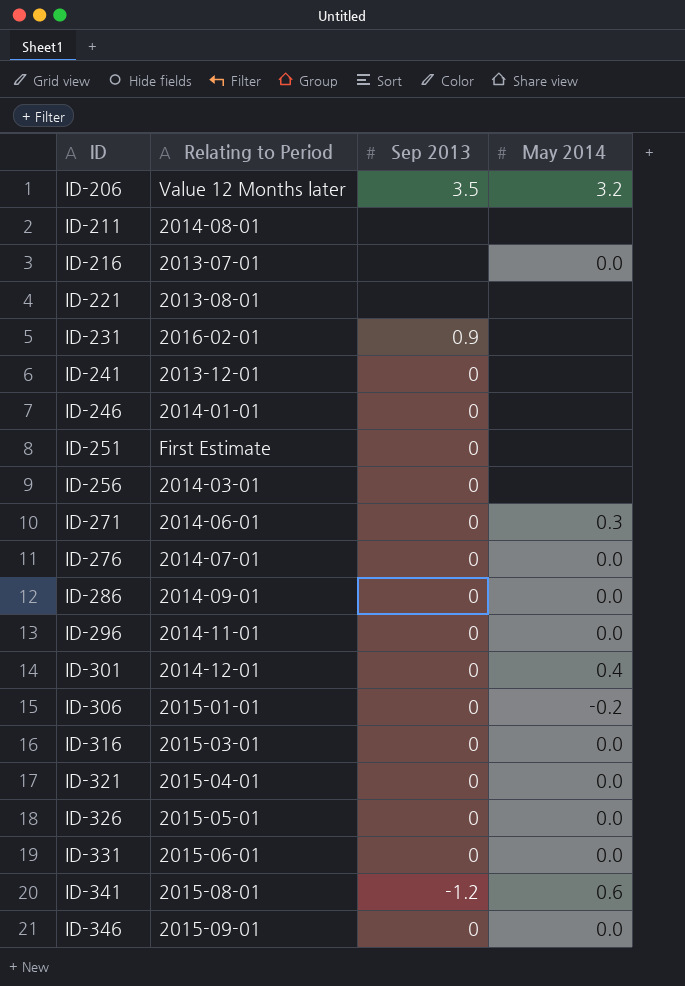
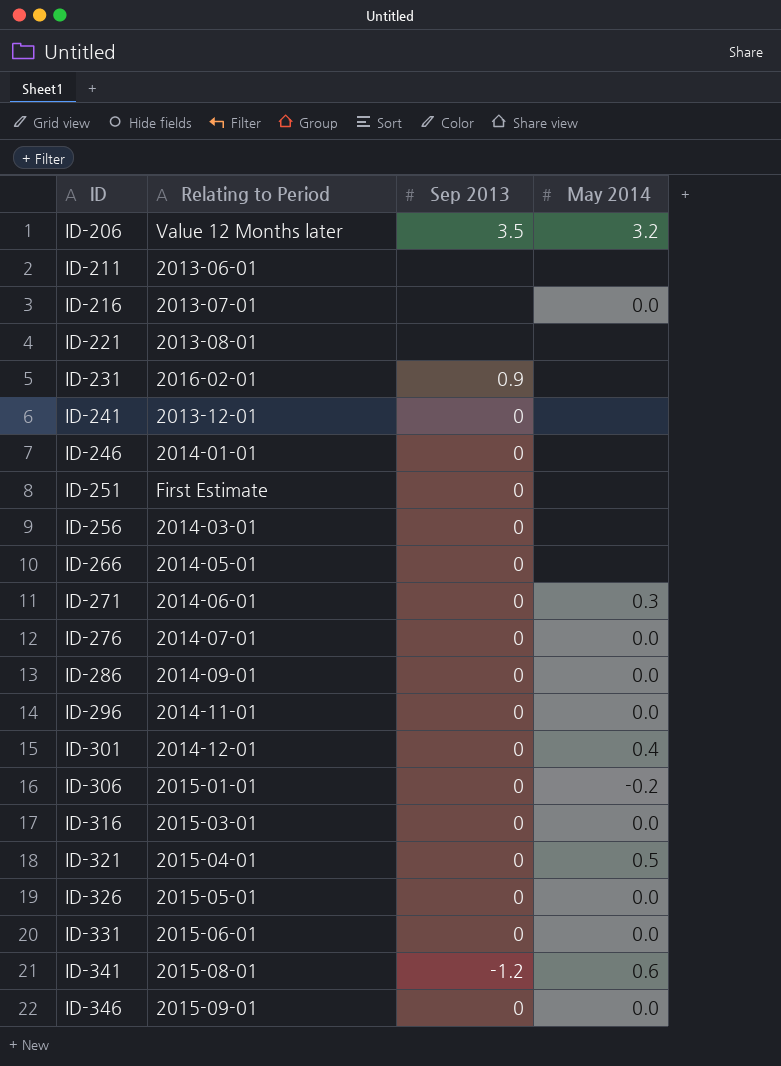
ID-211 | Relating to Period: 2014-08-01 -> 2013-06-01
row ID-266: none -> 2014-05-01 | 0 | none
ID-321 | May 2014: 0.0 -> 0.5

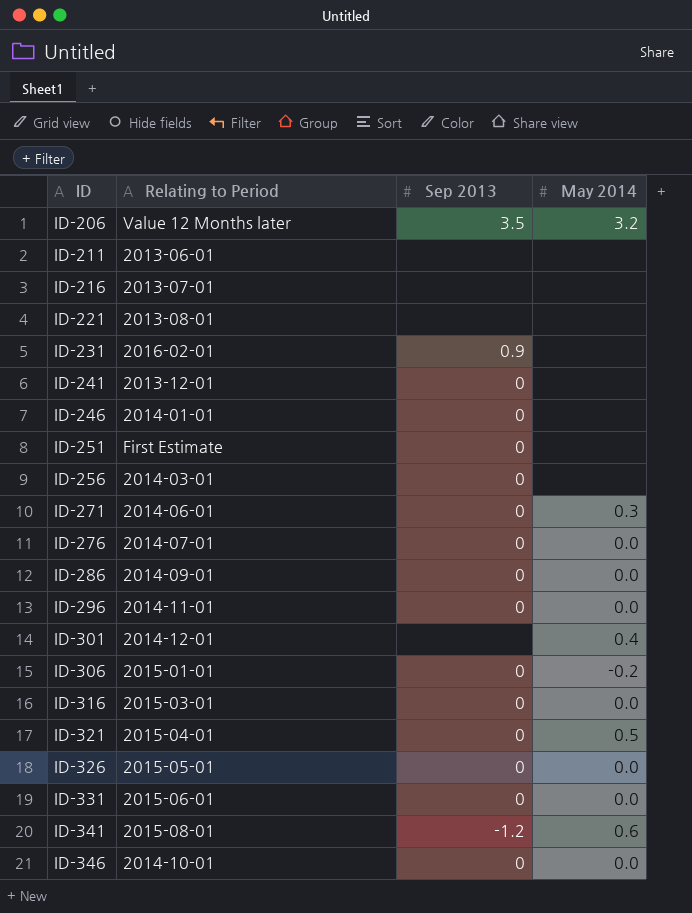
row ID-266: 2014-05-01 | 0 | none -> none
ID-216 | May 2014: 0.0 -> none
ID-301 | Sep 2013: 0 -> none
ID-346 | Relating to Period: 2015-09-01 -> 2014-10-01

